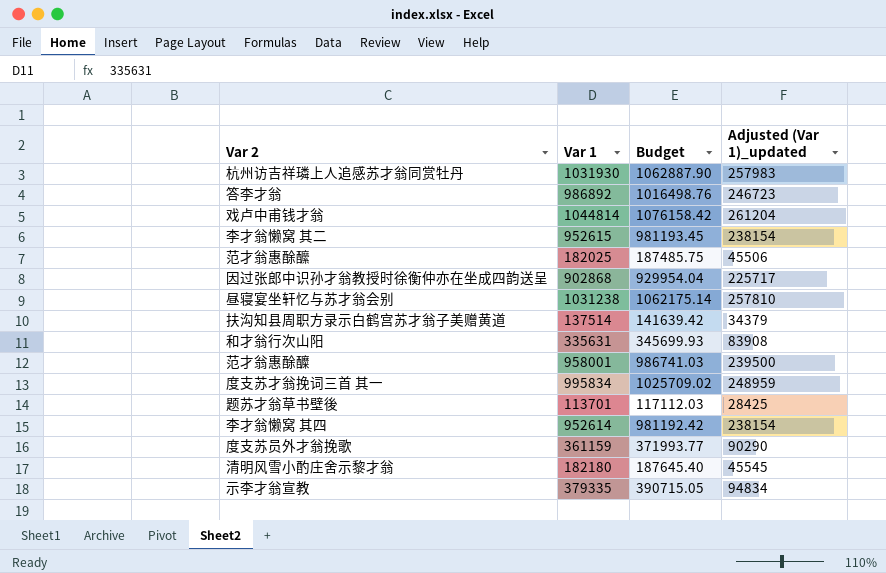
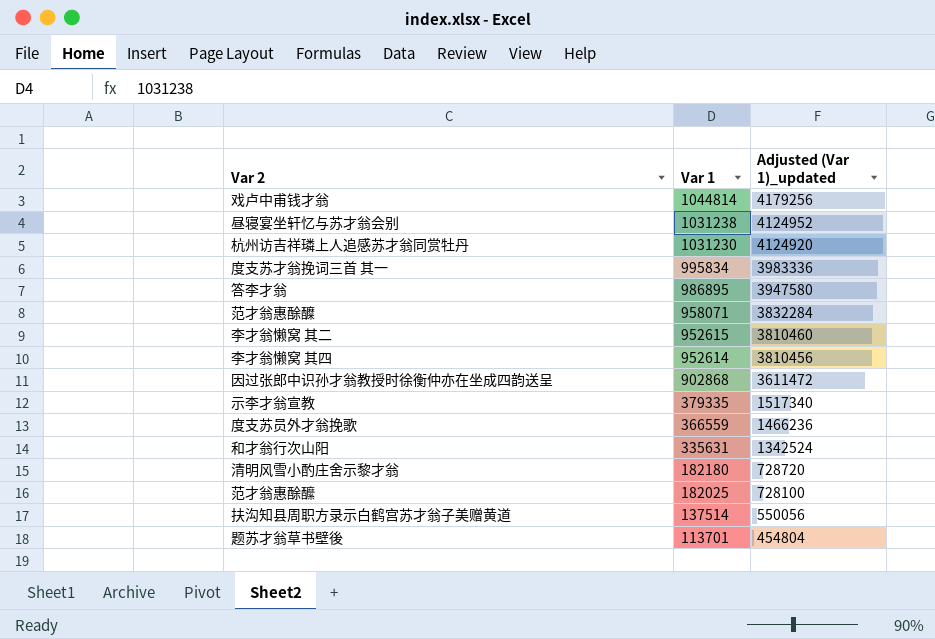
row order: none -> Var 1 descending
column Budget | formula: [Var 1] * 1.03 -> none
column Adjusted (Var 1)_updated | formula: [Var 1] * 0.25 -> [Var 1] * 4
杭州访吉祥璘上人追感苏才翁同赏牡丹 | Var 1: 1031930 -> 1031230
答李才翁 | Var 1: 986892 -> 986895
范才翁惠酴醾 | Var 1: 958001 -> 958071
度支苏员外才翁挽歌 | Var 1: 361159 -> 366559

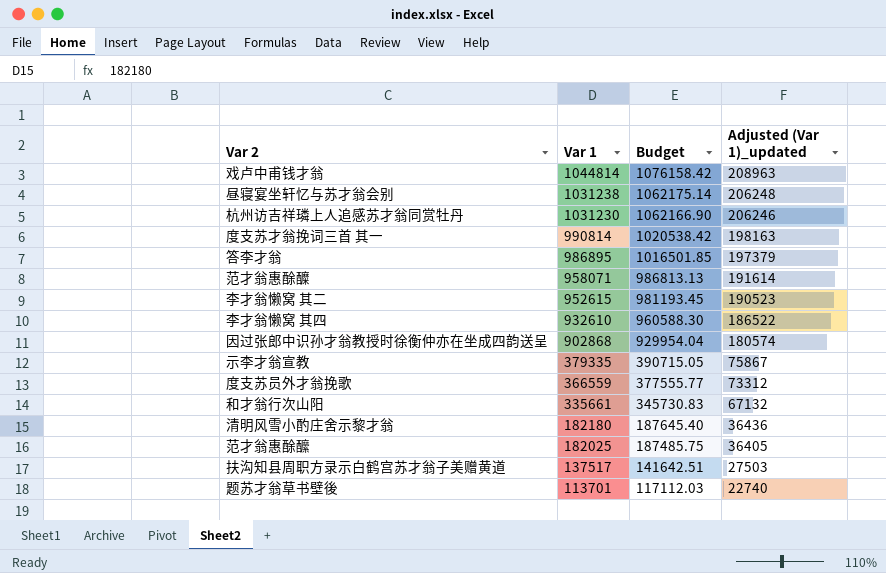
column Budget | formula: none -> [Var 1] * 1.03
column Adjusted (Var 1)_updated | formula: [Var 1] * 4 -> [Var 1] * 0.2
度支苏才翁挽词三首 其一 | Var 1: 995834 -> 990814
李才翁懒窝 其四 | Var 1: 952614 -> 932610
和才翁行次山阳 | Var 1: 335631 -> 335661
扶沟知县周职方录示白鹤宫苏才翁子美赠黄道 | Var 1: 137514 -> 137517

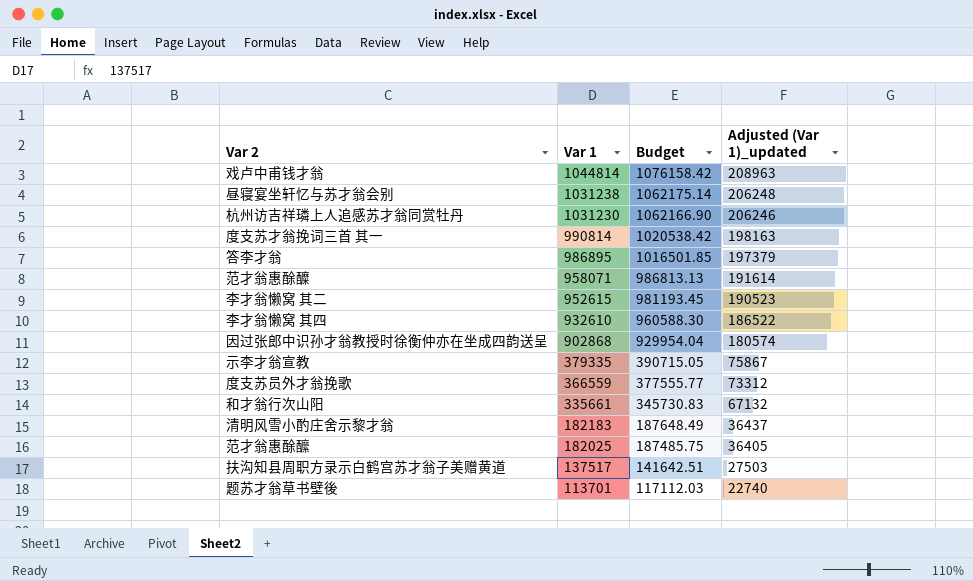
清明风雪小酌庄舍示黎才翁 | Var 1: 182180 -> 182183
清明风雪小酌庄舍示黎才翁 | Budget: 187645.40 -> 187648.49
清明风雪小酌庄舍示黎才翁 | Adjusted (Var 1)_updated: 36436 -> 36437

